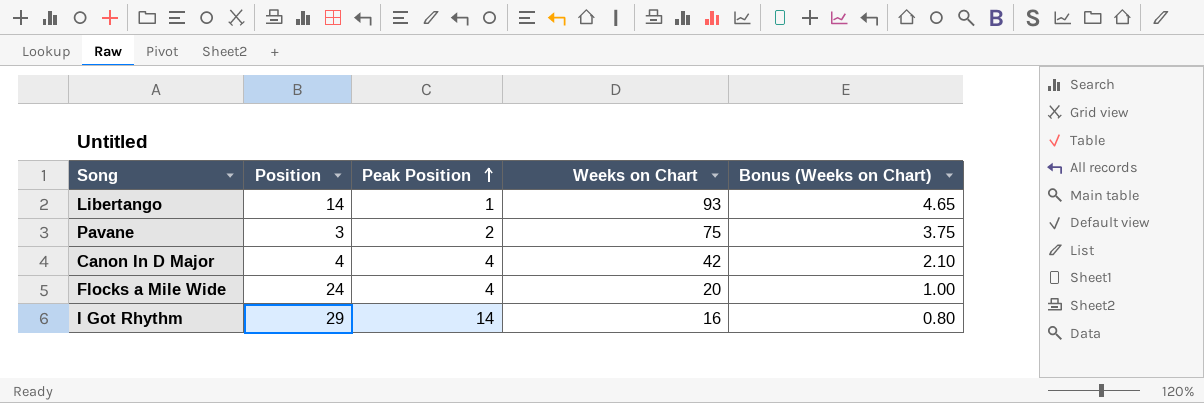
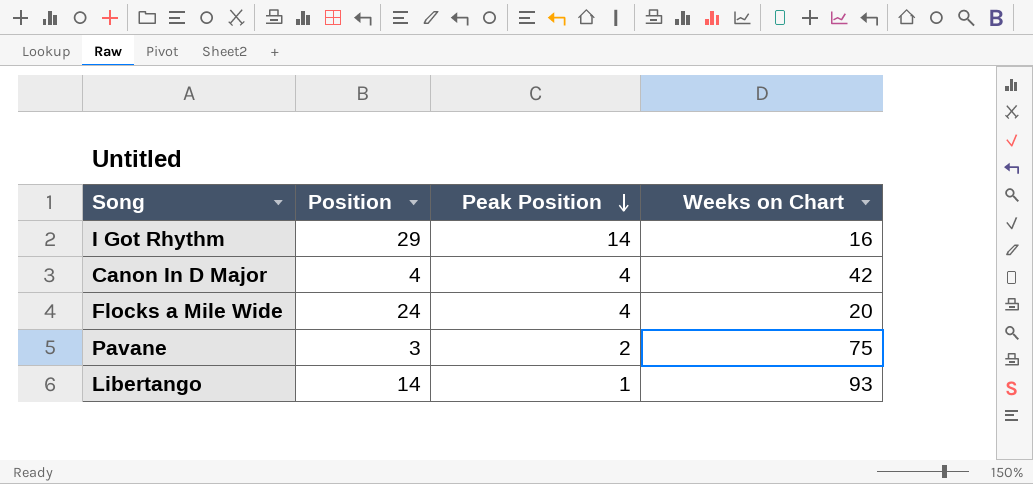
row order: Peak Position ascending -> Peak Position descending
column Bonus (Weeks on Chart) | formula: [Weeks on Chart] * 0.05 -> none

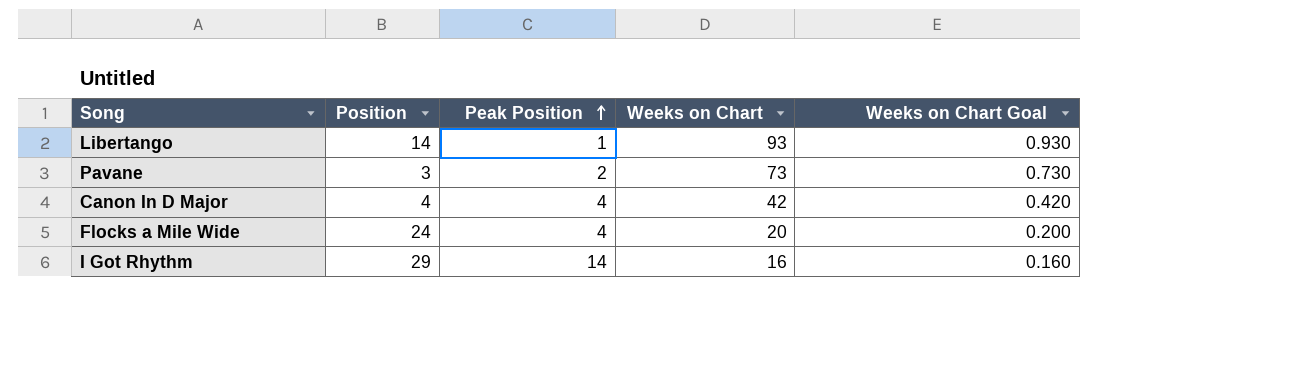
row order: Peak Position descending -> Peak Position ascending
column Weeks on Chart Goal | formula: none -> [Weeks on Chart] * 0.01
Pavane | Weeks on Chart: 75 -> 73

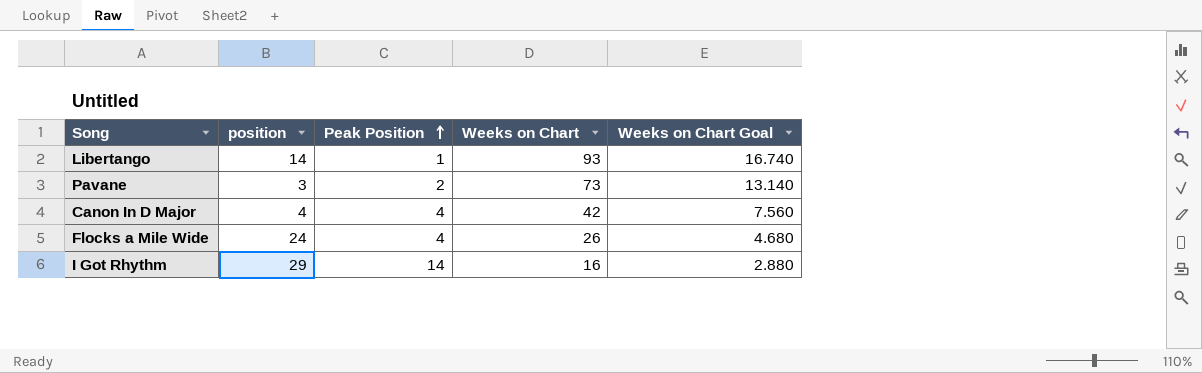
column name: Position -> position
column Weeks on Chart Goal | formula: [Weeks on Chart] * 0.01 -> [Weeks on Chart] * 0.18
Flocks a Mile Wide | Weeks on Chart: 20 -> 26

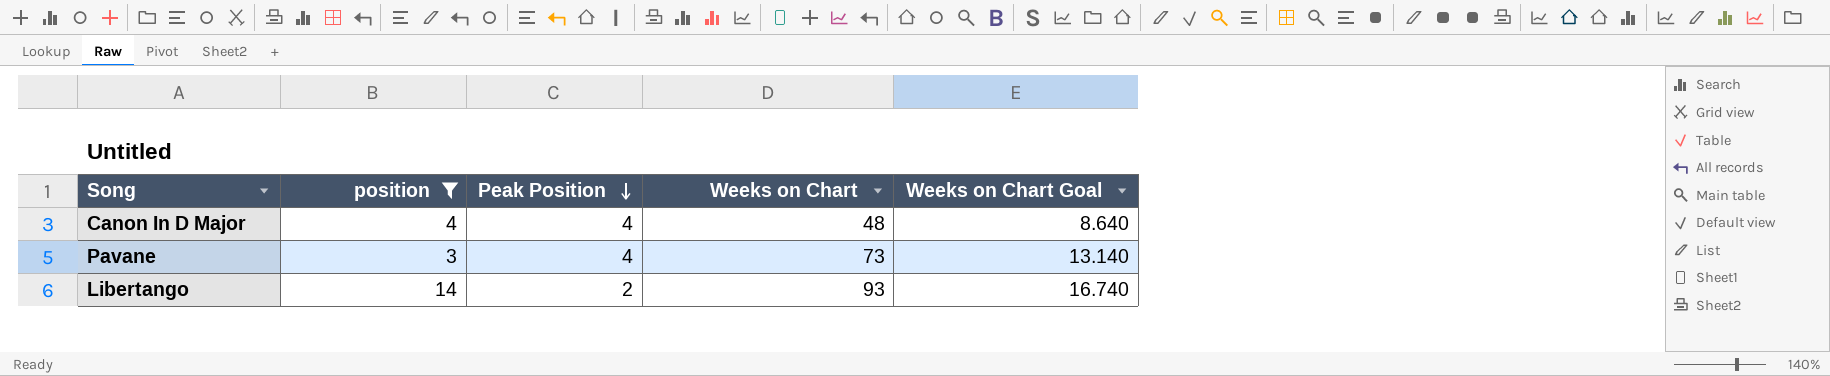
filter: none -> position <= 14
row order: Peak Position ascending -> Peak Position descending
Canon In D Major | Weeks on Chart: 42 -> 48
Canon In D Major | Weeks on Chart Goal: 7.560 -> 8.640
Pavane | Peak Position: 2 -> 4
Libertango | Peak Position: 1 -> 2

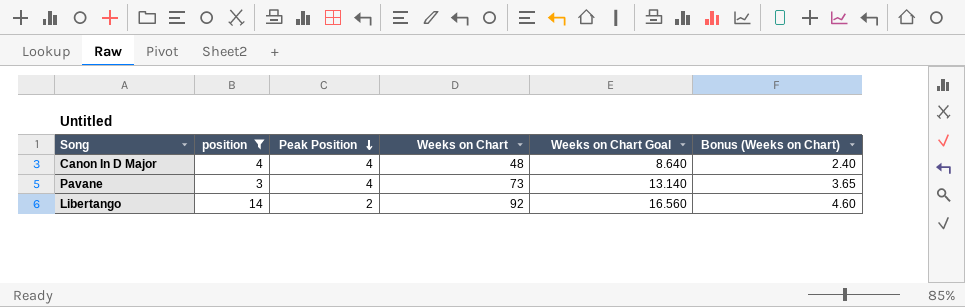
column Bonus (Weeks on Chart) | formula: none -> [Weeks on Chart] * 0.05
Libertango | Weeks on Chart: 93 -> 92
Libertango | Weeks on Chart Goal: 16.740 -> 16.560

